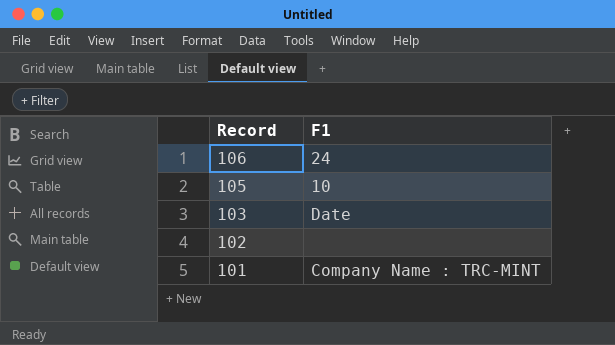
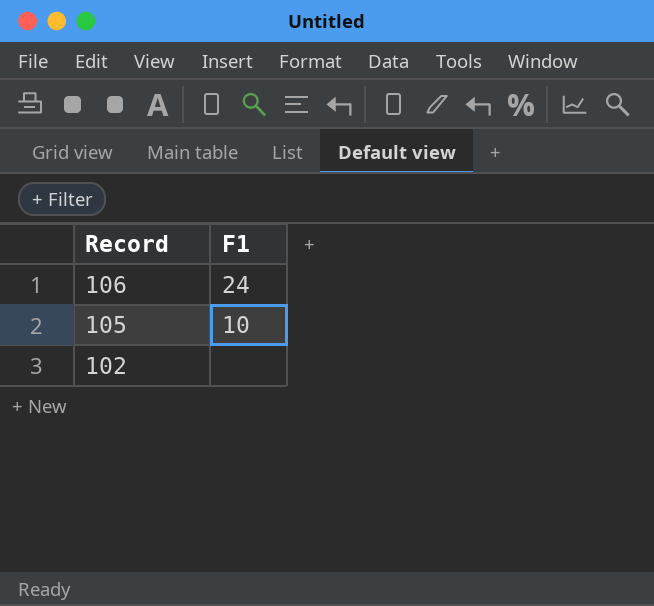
row 103: Date -> none
row 101: Company Name : TRC-MINT -> none

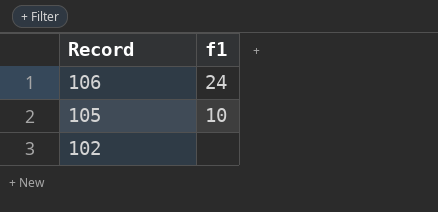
column name: F1 -> f1

